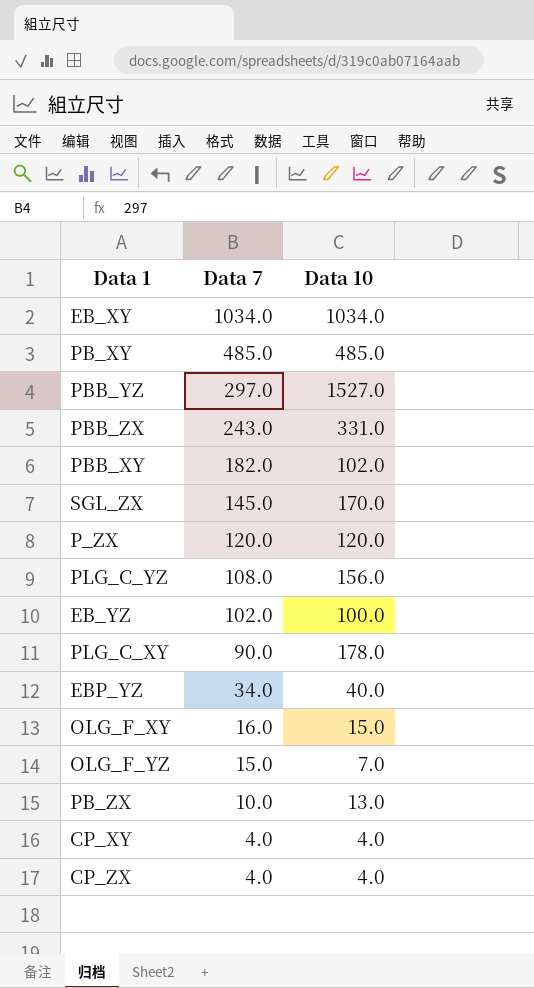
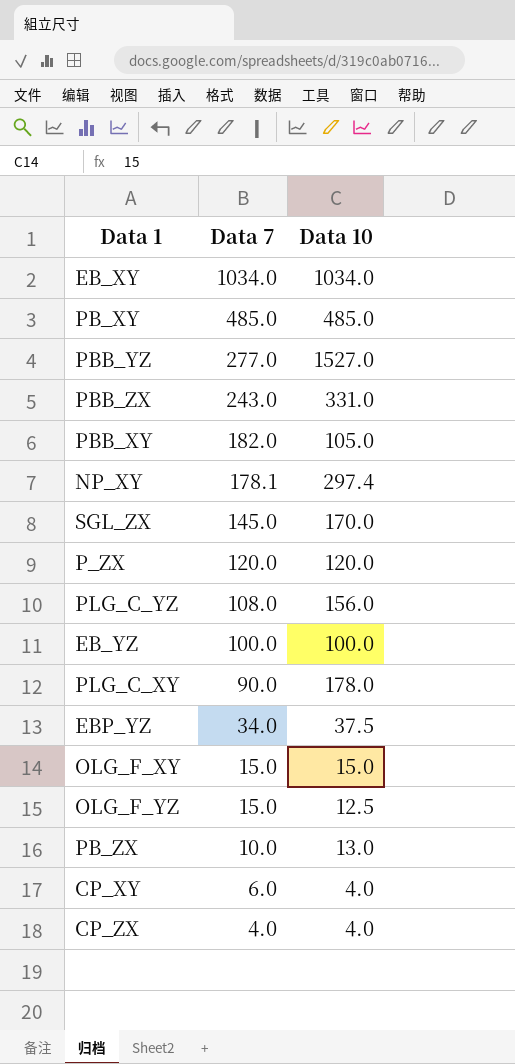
PBB_YZ | Data 7: 297.0 -> 277.0
PBB_XY | Data 10: 102.0 -> 105.0
row NP_XY: none -> 178.1 | 297.4
EB_YZ | Data 7: 102.0 -> 100.0
EBP_YZ | Data 10: 40.0 -> 37.5
OLG_F_XY | Data 7: 16.0 -> 15.0
OLG_F_YZ | Data 10: 7.0 -> 12.5
CP_XY | Data 7: 4.0 -> 6.0

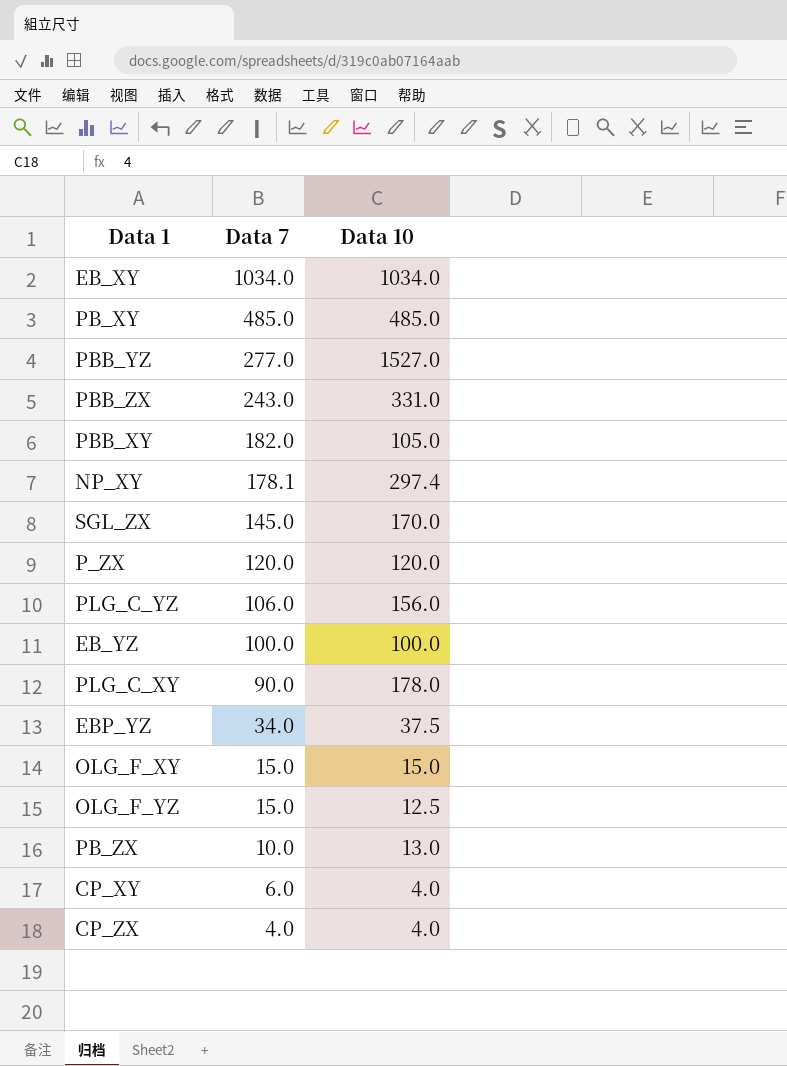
PLG_C_YZ | Data 7: 108.0 -> 106.0

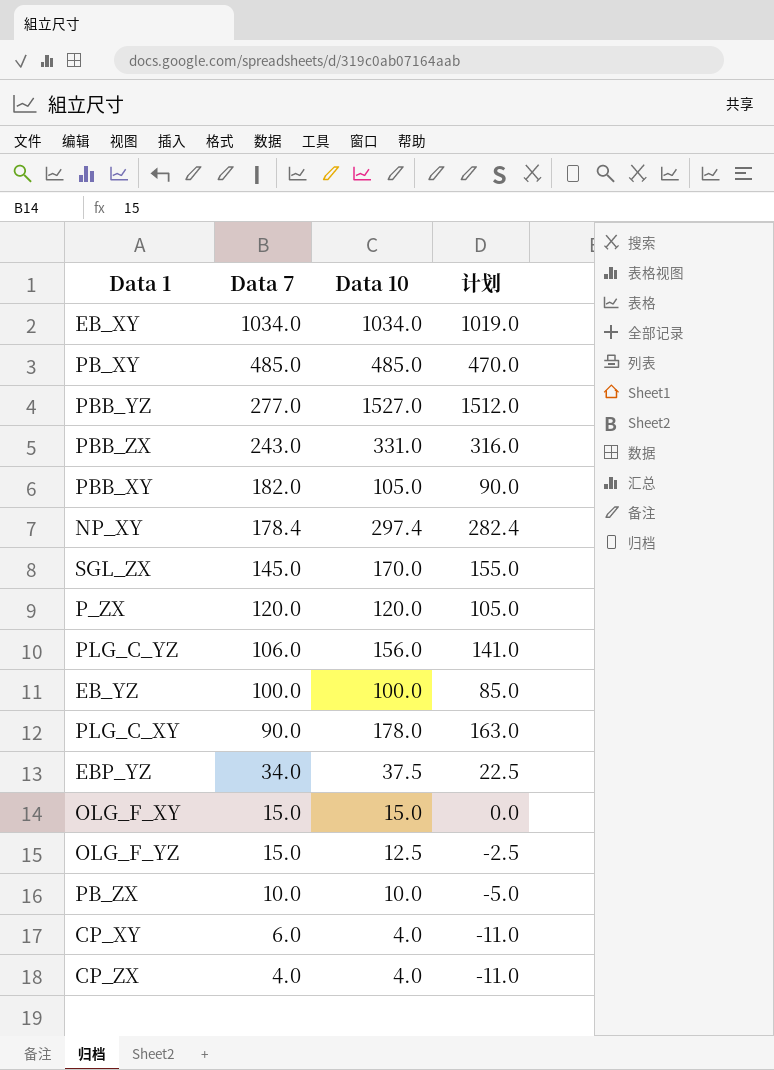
column 计划 | formula: none -> [Data 10] - 15
NP_XY | Data 7: 178.1 -> 178.4
PB_ZX | Data 10: 13.0 -> 10.0

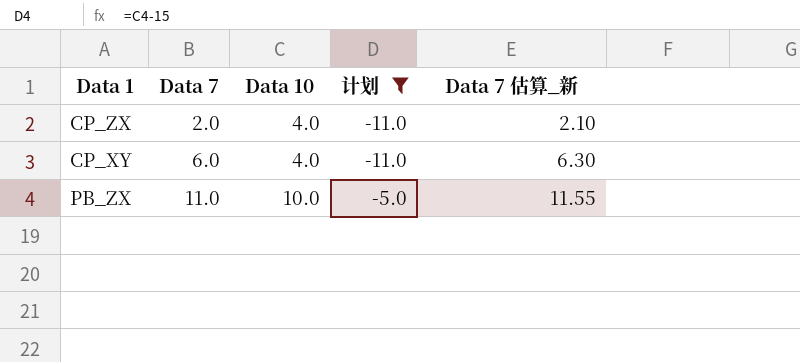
filter: none -> 计划 <= -5.0
row order: Data 7 descending -> Data 7 ascending
column Data 7 估算_新 | formula: none -> [Data 7] * 1.05
CP_ZX | Data 7: 4.0 -> 2.0
PB_ZX | Data 7: 10.0 -> 11.0

